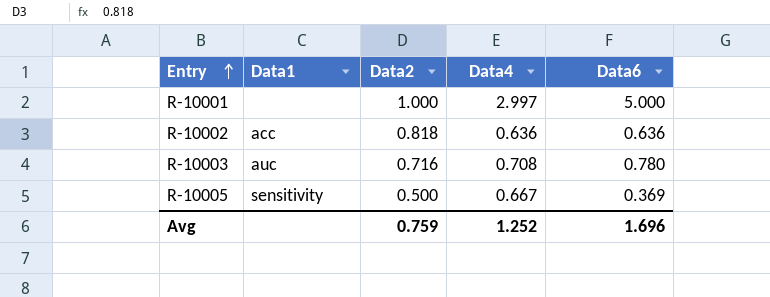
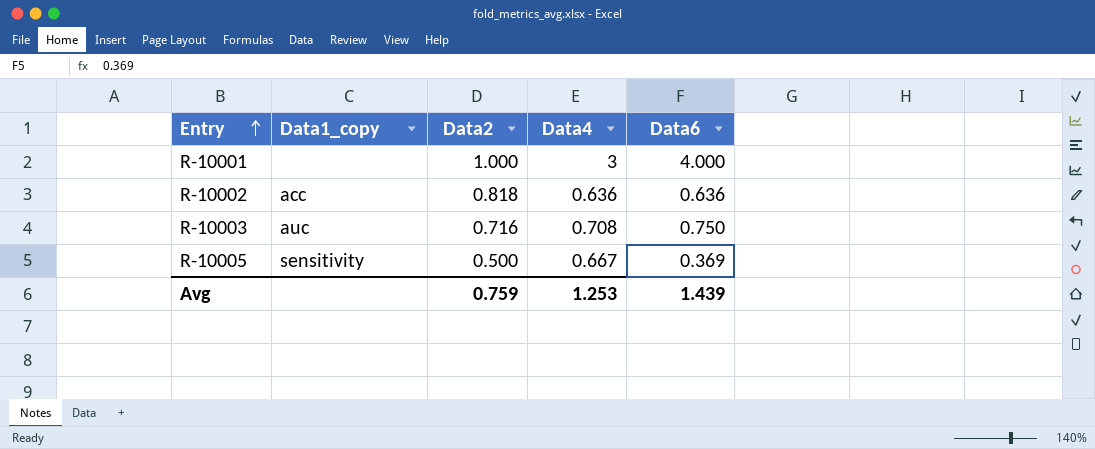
column name: Data1 -> Data1_copy
R-10001 | Data4: 2.997 -> 3
R-10001 | Data6: 5.000 -> 4.000
R-10003 | Data6: 0.780 -> 0.750
Avg | Data4: 1.252 -> 1.253
Avg | Data6: 1.696 -> 1.439

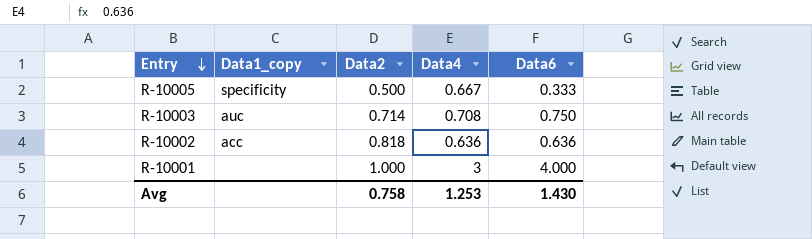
row order: Entry ascending -> Entry descending
R-10005 | Data1_copy: sensitivity -> specificity
R-10005 | Data6: 0.369 -> 0.333
R-10003 | Data2: 0.716 -> 0.714
Avg | Data2: 0.759 -> 0.758
Avg | Data6: 1.439 -> 1.430

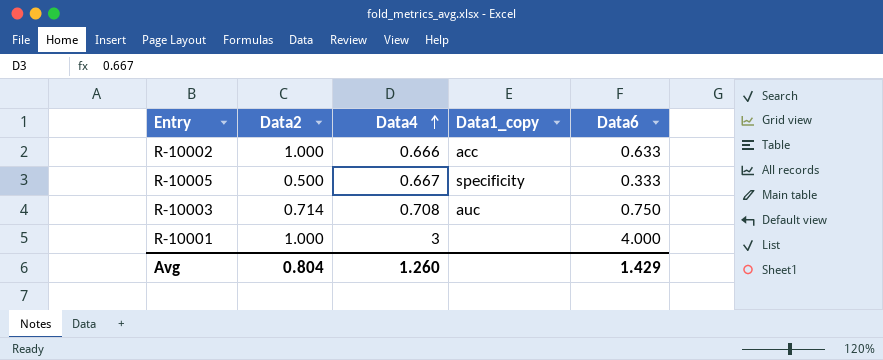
row order: Entry descending -> Data4 ascending
column Data1_copy | position: 2 -> 4
R-10002 | Data2: 0.818 -> 1.000
R-10002 | Data4: 0.636 -> 0.666
R-10002 | Data6: 0.636 -> 0.633
Avg | Data2: 0.758 -> 0.804
Avg | Data4: 1.253 -> 1.260
Avg | Data6: 1.430 -> 1.429

